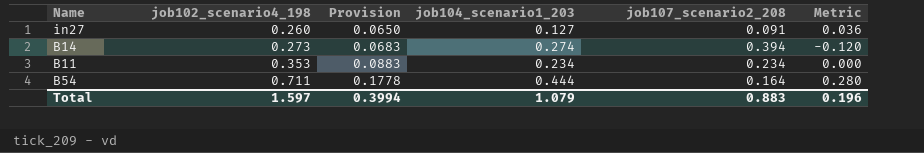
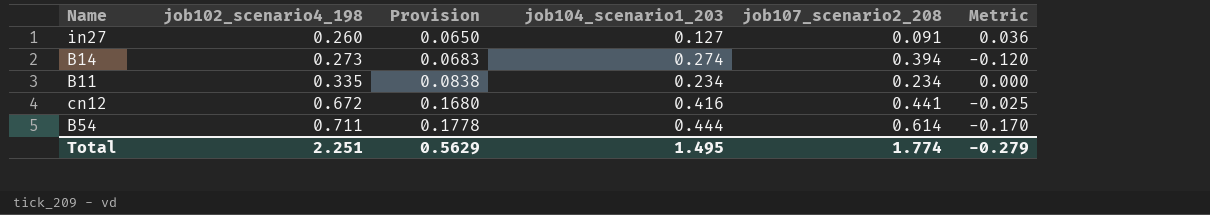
B11 | job102_scenario4_198: 0.353 -> 0.335
B11 | Provision: 0.0883 -> 0.0838
row cn12: none -> 0.672 | 0.1680 | 0.416 | 0.441 | -0.025
B54 | job107_scenario2_208: 0.164 -> 0.614
B54 | Metric: 0.280 -> -0.170
Total | job102_scenario4_198: 1.597 -> 2.251
Total | Provision: 0.3994 -> 0.5629
Total | job104_scenario1_203: 1.079 -> 1.495
Total | job107_scenario2_208: 0.883 -> 1.774
Total | Metric: 0.196 -> -0.279

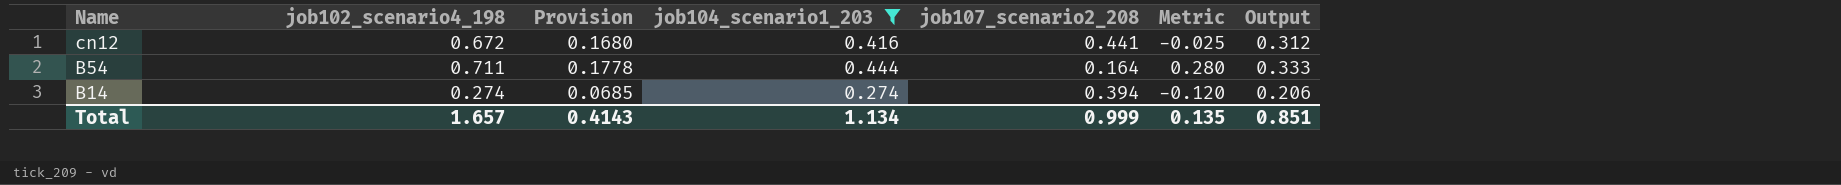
filter: none -> job104_scenario1_203 >= 0.274
row order: job102_scenario4_198 ascending -> Name descending
column Output | formula: none -> [job104_scenario1_203] * 0.75
B54 | job107_scenario2_208: 0.614 -> 0.164
B54 | Metric: -0.170 -> 0.280
B14 | job102_scenario4_198: 0.273 -> 0.274
B14 | Provision: 0.0683 -> 0.0685
Total | job102_scenario4_198: 2.251 -> 1.657
Total | Provision: 0.5629 -> 0.4143
Total | job104_scenario1_203: 1.495 -> 1.134
Total | job107_scenario2_208: 1.774 -> 0.999
Total | Metric: -0.279 -> 0.135

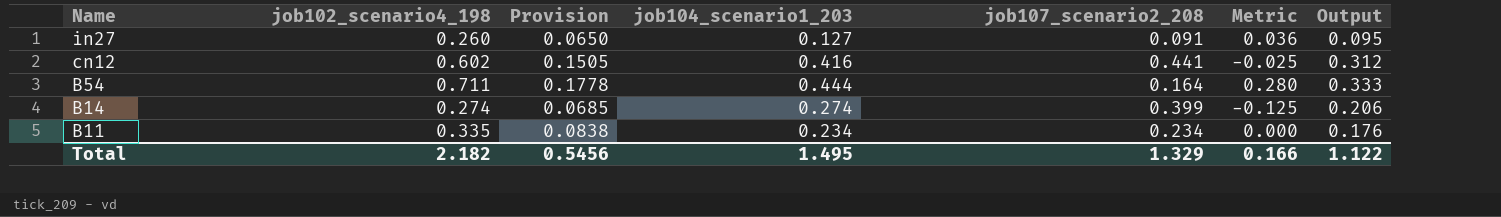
filter: job104_scenario1_203 >= 0.274 -> none
cn12 | job102_scenario4_198: 0.672 -> 0.602
cn12 | Provision: 0.1680 -> 0.1505
B14 | job107_scenario2_208: 0.394 -> 0.399
B14 | Metric: -0.120 -> -0.125
Total | job102_scenario4_198: 1.657 -> 2.182
Total | Provision: 0.4143 -> 0.5456
Total | job104_scenario1_203: 1.134 -> 1.495
Total | job107_scenario2_208: 0.999 -> 1.329
Total | Metric: 0.135 -> 0.166
Total | Output: 0.851 -> 1.122

